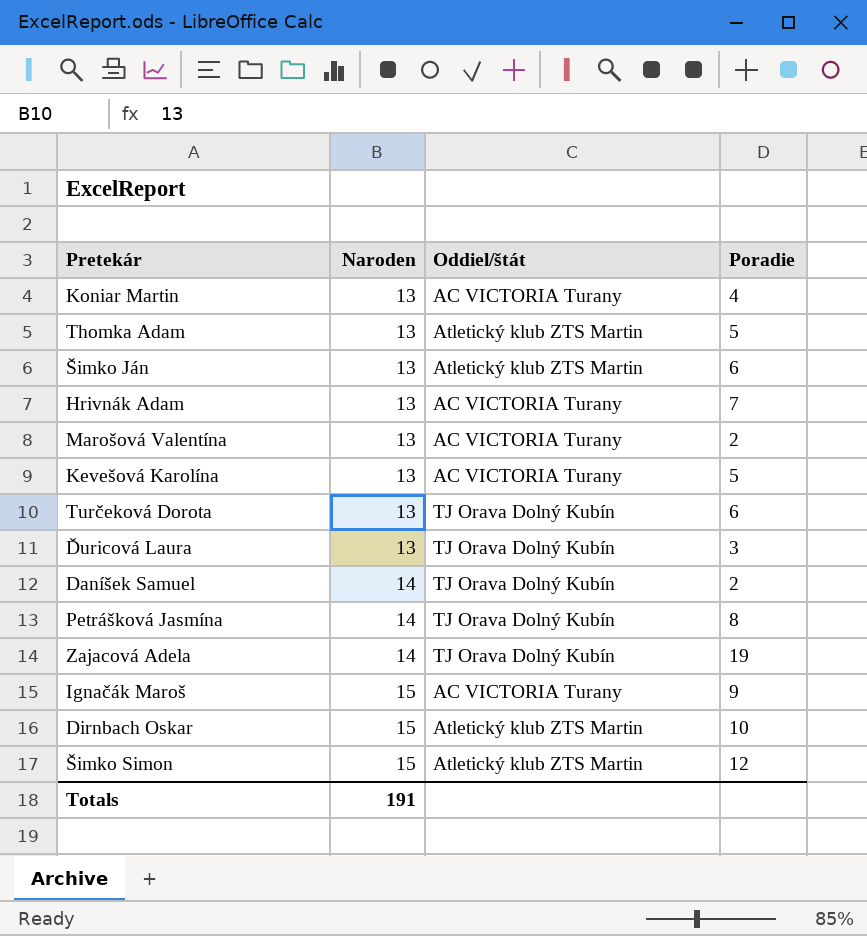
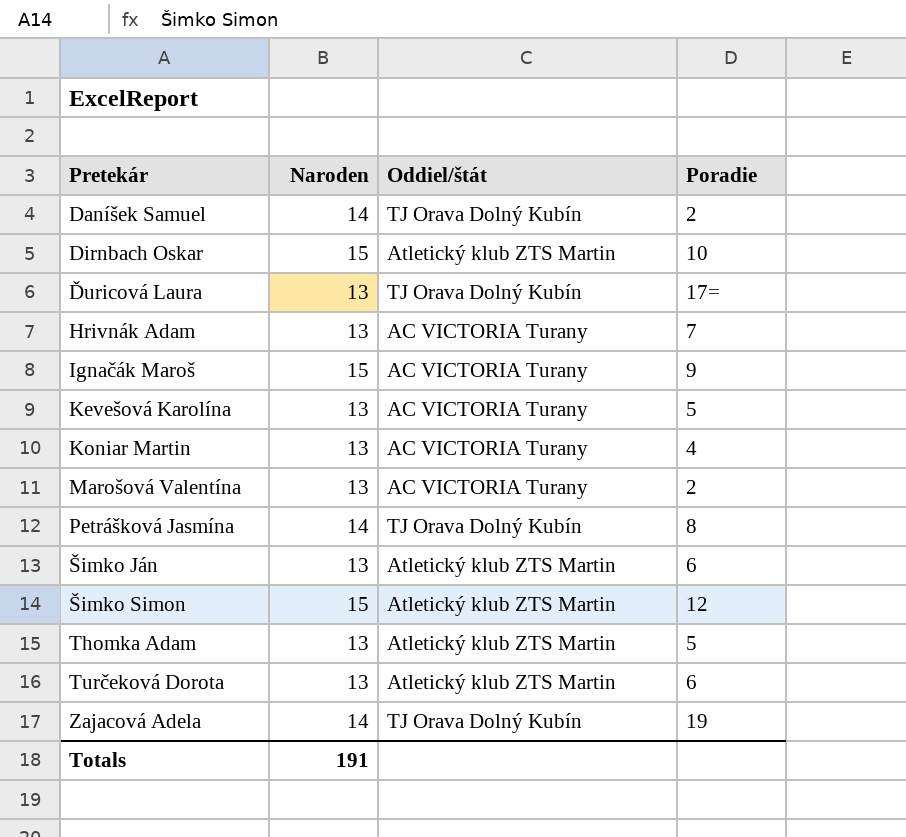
row order: Naroden ascending -> Pretekár ascending
Ďuricová Laura | Poradie: 3 -> 17=
Turčeková Dorota | Oddiel/štát: TJ Orava Dolný Kubín -> Atletický klub ZTS Martin

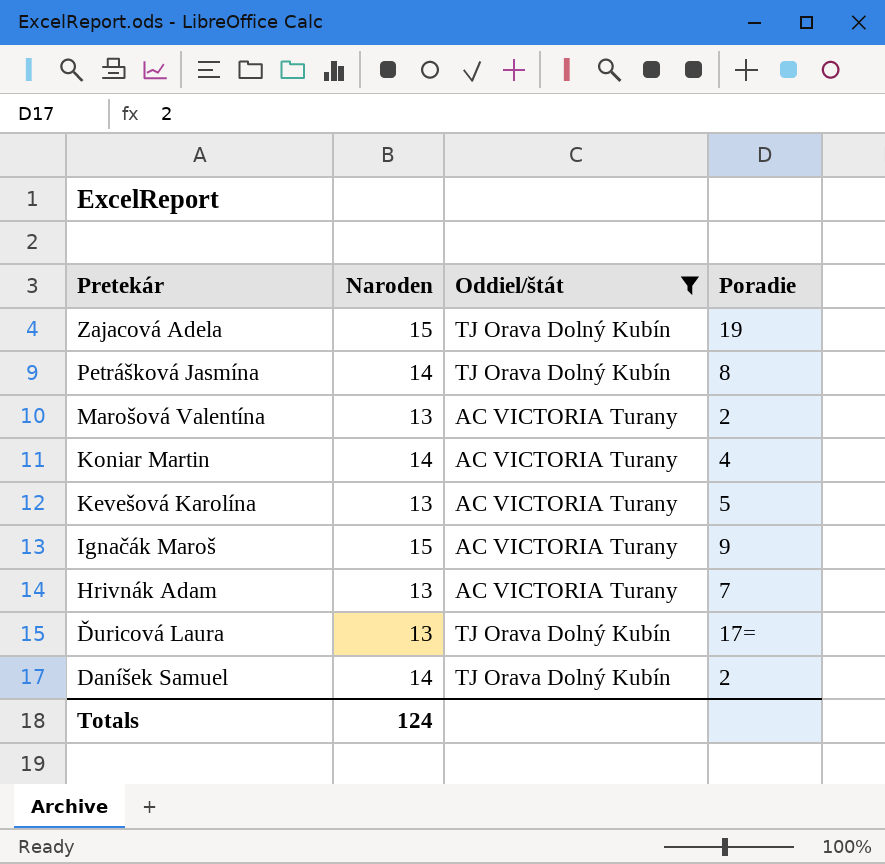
filter: none -> Oddiel/štát != Atletický klub ZTS Martin
row order: Pretekár ascending -> Pretekár descending
Zajacová Adela | Naroden: 14 -> 15
Koniar Martin | Naroden: 13 -> 14
Totals | Naroden: 191 -> 124

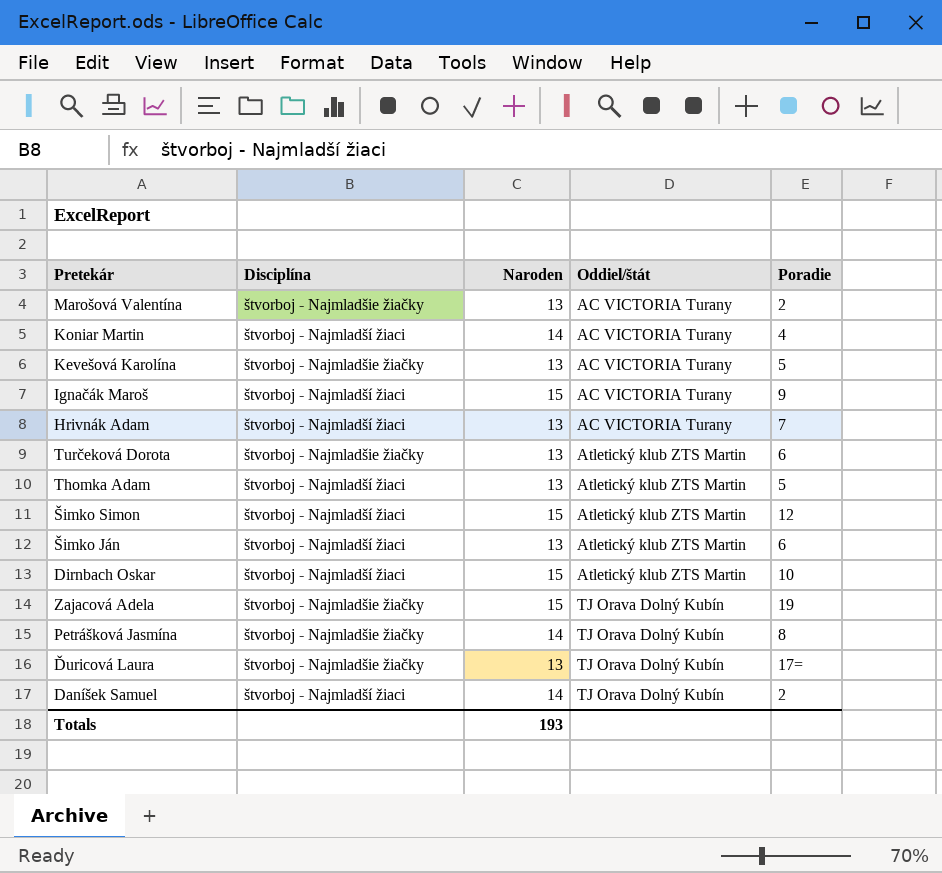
filter: Oddiel/štát != Atletický klub ZTS Martin -> none
row order: Pretekár descending -> Oddiel/štát ascending
column Disciplína | position: none -> 2
Totals | Naroden: 124 -> 193

